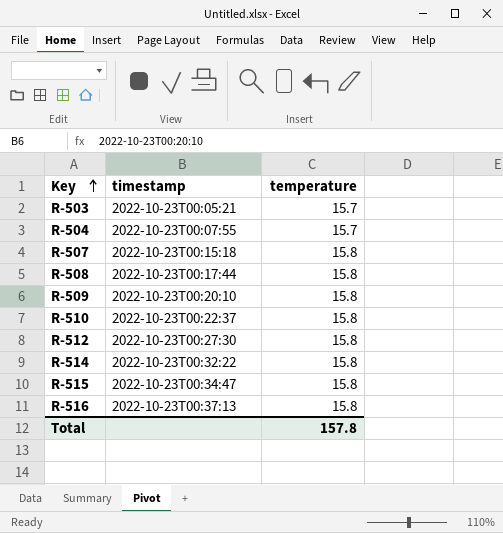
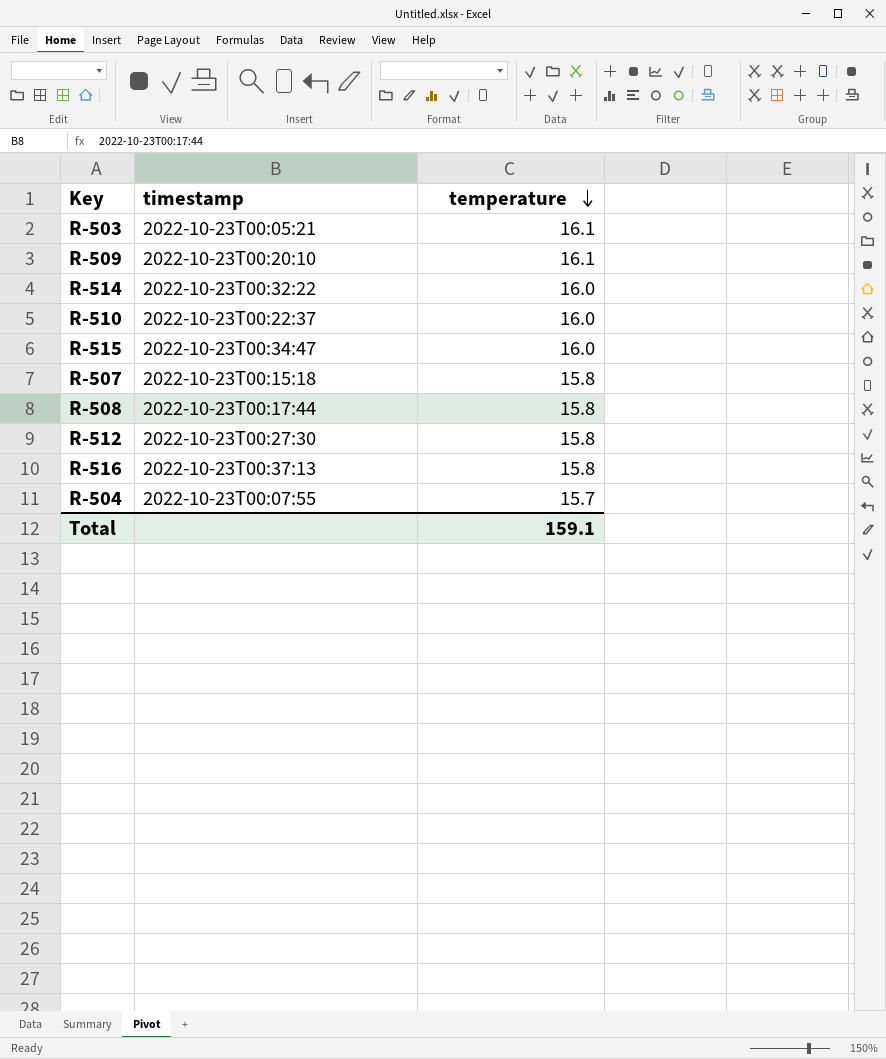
row order: Key ascending -> temperature descending
R-503 | temperature: 15.7 -> 16.1
R-509 | temperature: 15.8 -> 16.1
R-514 | temperature: 15.8 -> 16.0
R-510 | temperature: 15.8 -> 16.0
R-515 | temperature: 15.8 -> 16.0
Total | temperature: 157.8 -> 159.1

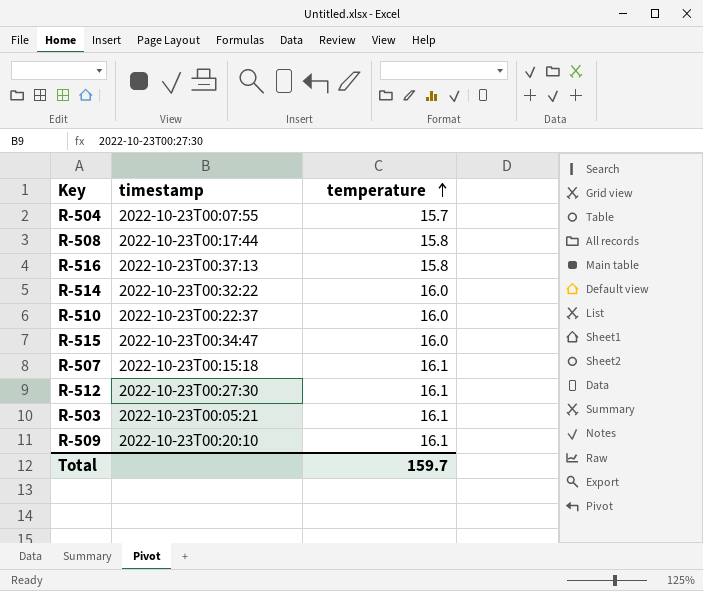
row order: temperature descending -> temperature ascending
R-507 | temperature: 15.8 -> 16.1
R-512 | temperature: 15.8 -> 16.1
Total | temperature: 159.1 -> 159.7

